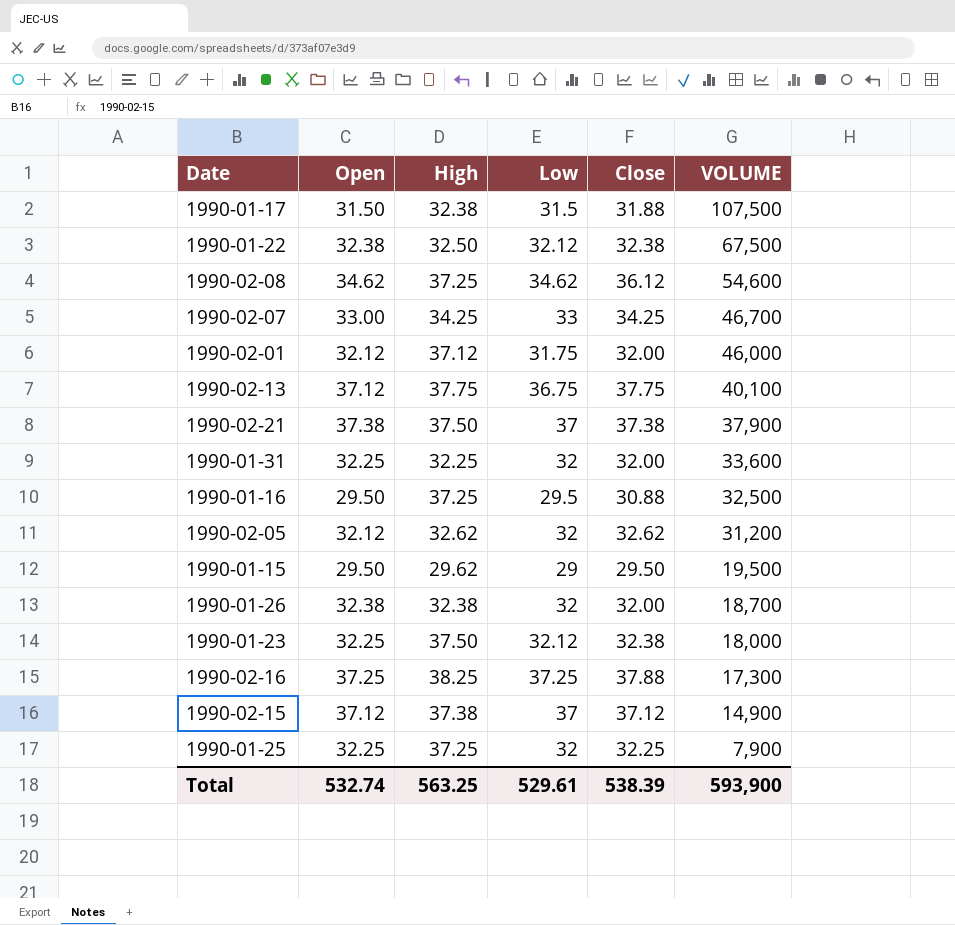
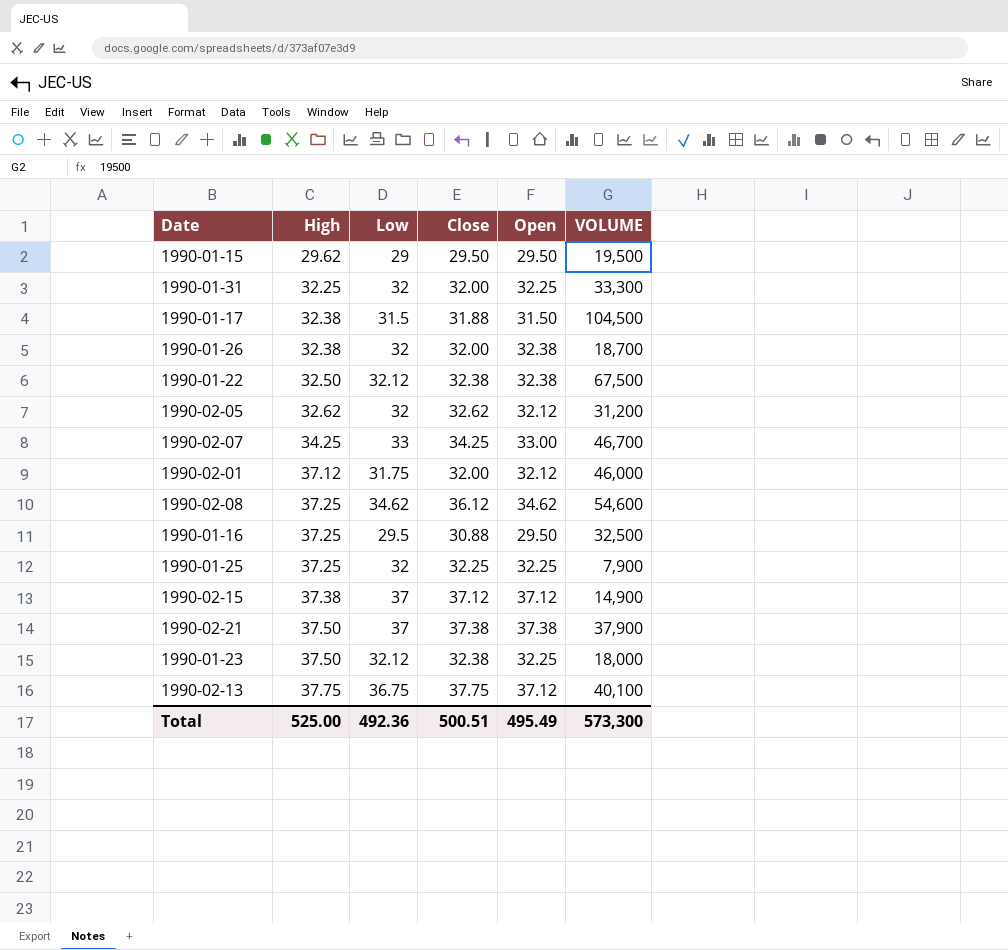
row order: VOLUME descending -> High ascending
column Open | position: 2 -> 5
row 1990-02-16: 37.25 | 38.25 | 37.25 | 37.88 | 17,300 -> none
1990-01-31 | VOLUME: 33,600 -> 33,300
1990-01-17 | VOLUME: 107,500 -> 104,500
Total | High: 563.25 -> 525.00
Total | Low: 529.61 -> 492.36
Total | Close: 538.39 -> 500.51
Total | Open: 532.74 -> 495.49
Total | VOLUME: 593,900 -> 573,300

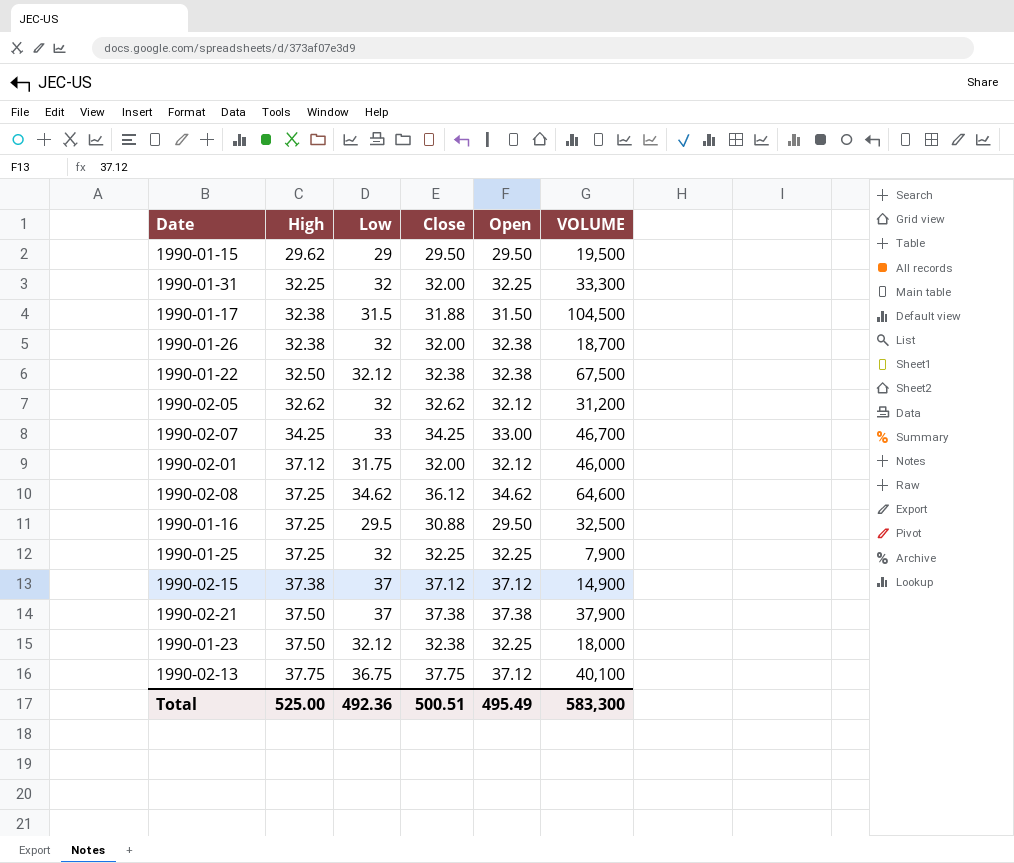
1990-02-08 | VOLUME: 54,600 -> 64,600
Total | VOLUME: 573,300 -> 583,300

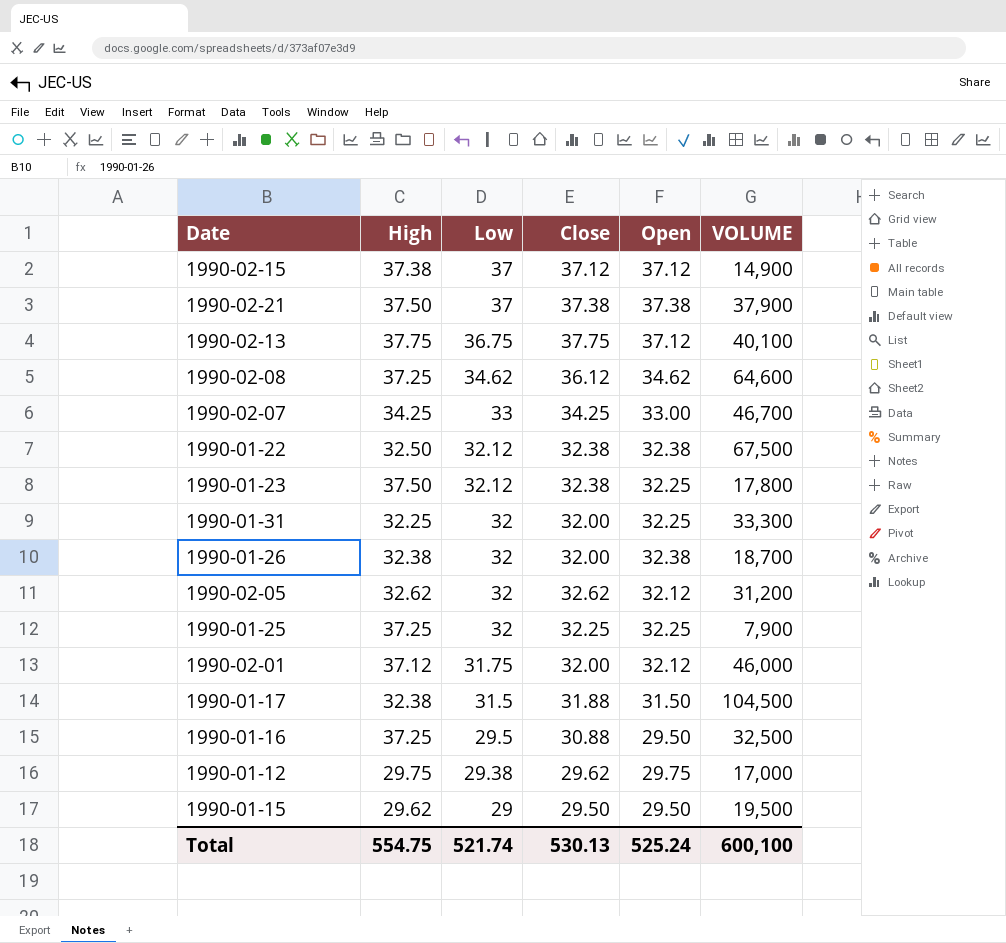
row order: High ascending -> Low descending
1990-01-23 | VOLUME: 18,000 -> 17,800
row 1990-01-12: none -> 29.75 | 29.38 | 29.62 | 29.75 | 17,000
Total | High: 525.00 -> 554.75
Total | Low: 492.36 -> 521.74
Total | Close: 500.51 -> 530.13
Total | Open: 495.49 -> 525.24
Total | VOLUME: 583,300 -> 600,100

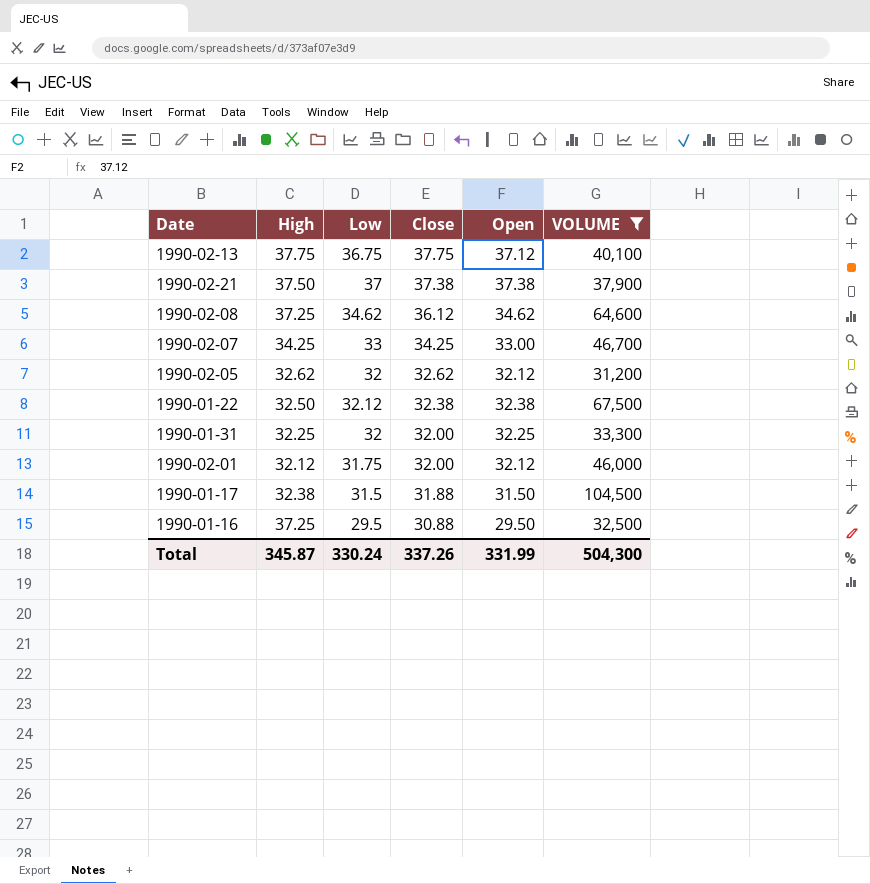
filter: none -> VOLUME >= 31,200
row order: Low descending -> Close descending
1990-02-01 | High: 37.12 -> 32.12
Total | High: 554.75 -> 345.87
Total | Low: 521.74 -> 330.24
Total | Close: 530.13 -> 337.26
Total | Open: 525.24 -> 331.99
Total | VOLUME: 600,100 -> 504,300

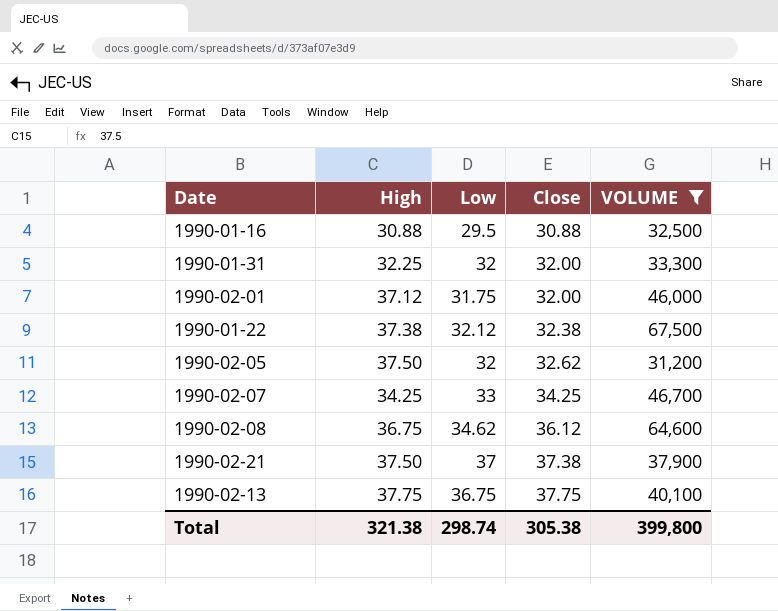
row order: Close descending -> Close ascending
column Open | position: 5 -> none
row 1990-01-17: 32.38 | 31.5 | 31.88 | 31.50 | 104,500 -> none
1990-01-16 | High: 37.25 -> 30.88
1990-02-01 | High: 32.12 -> 37.12
1990-01-22 | High: 32.50 -> 37.38
1990-02-05 | High: 32.62 -> 37.50
1990-02-08 | High: 37.25 -> 36.75
Total | High: 345.87 -> 321.38
Total | Low: 330.24 -> 298.74
Total | Close: 337.26 -> 305.38
Total | VOLUME: 504,300 -> 399,800

